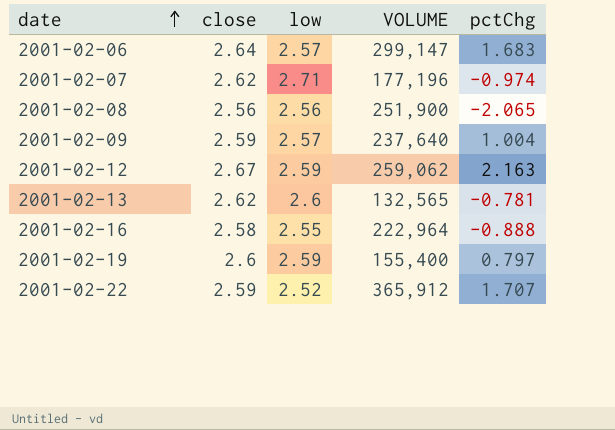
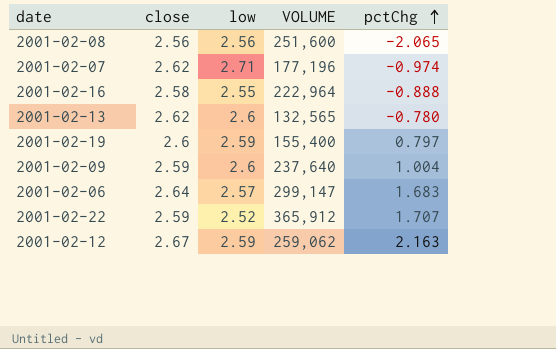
row order: date ascending -> pctChg ascending
2001-02-08 | VOLUME: 251,900 -> 251,600
2001-02-13 | pctChg: -0.781 -> -0.780
2001-02-09 | low: 2.57 -> 2.6

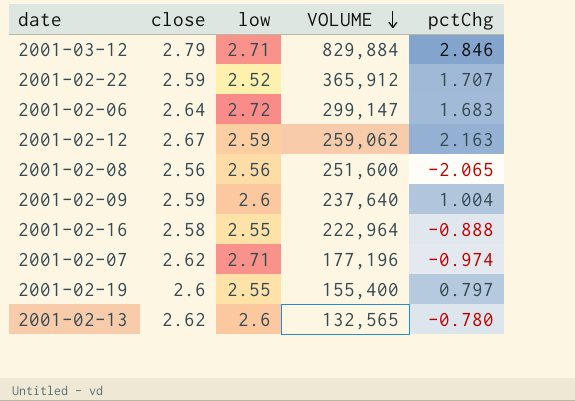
row order: pctChg ascending -> VOLUME descending
row 2001-03-12: none -> 2.79 | 2.71 | 829,884 | 2.846
2001-02-06 | low: 2.57 -> 2.72
2001-02-19 | low: 2.59 -> 2.55

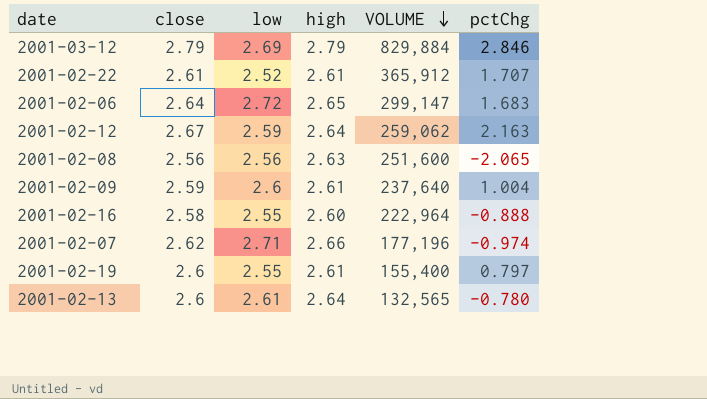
column high | position: none -> 4
2001-03-12 | low: 2.71 -> 2.69
2001-02-22 | close: 2.59 -> 2.61
2001-02-13 | close: 2.62 -> 2.6
2001-02-13 | low: 2.6 -> 2.61

